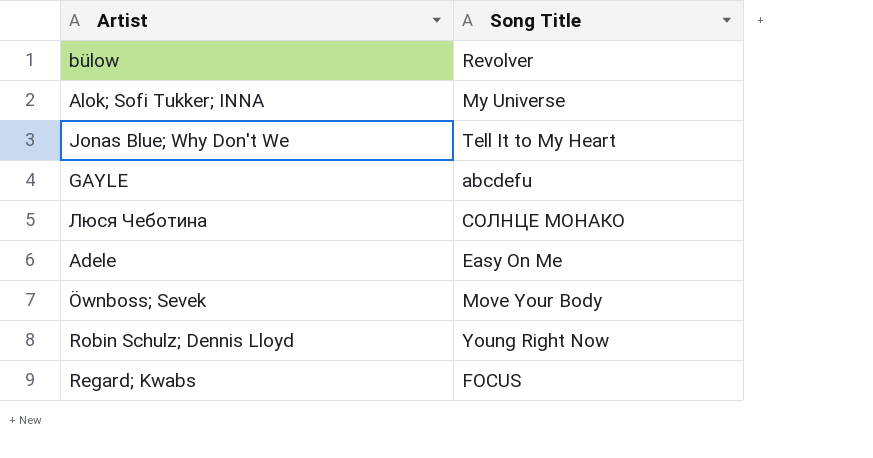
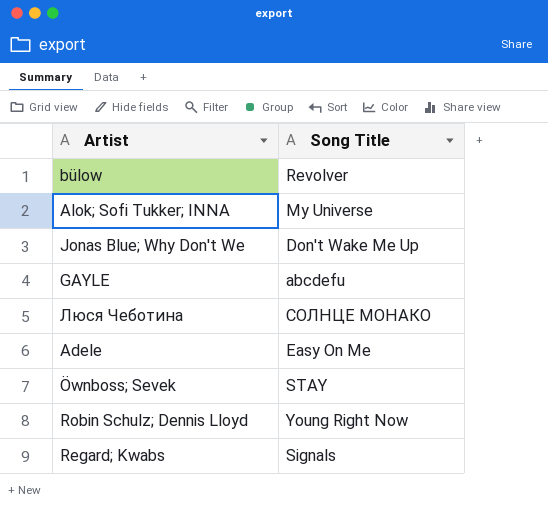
Jonas Blue; Why Don't We | Song Title: Tell It to My Heart -> Don't Wake Me Up
Öwnboss; Sevek | Song Title: Move Your Body -> STAY
Regard; Kwabs | Song Title: FOCUS -> Signals

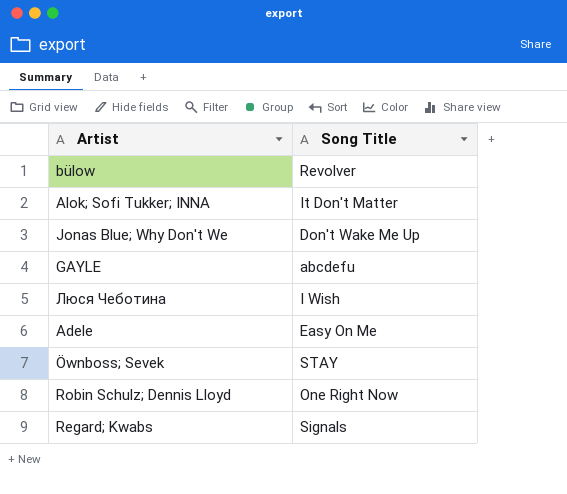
Alok; Sofi Tukker; INNA | Song Title: My Universe -> It Don't Matter
Люся Чеботина | Song Title: СОЛНЦЕ МОНАКО -> I Wish
Robin Schulz; Dennis Lloyd | Song Title: Young Right Now -> One Right Now

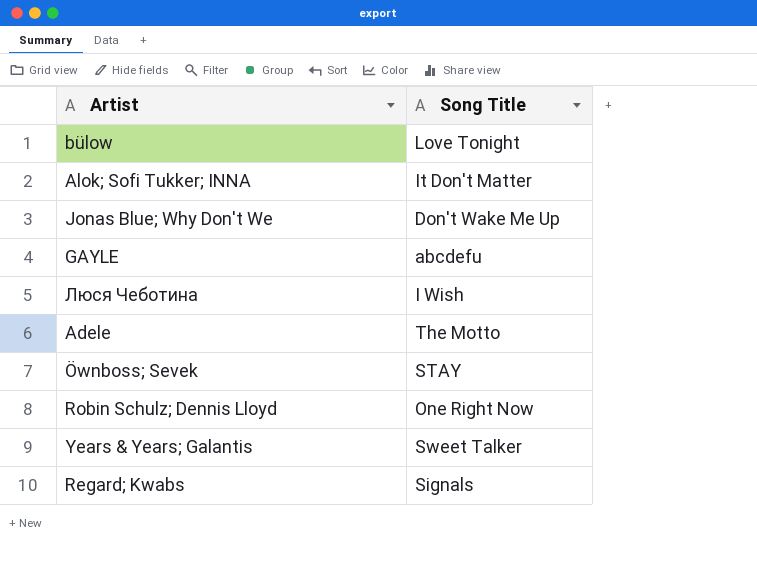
bülow | Song Title: Revolver -> Love Tonight
Adele | Song Title: Easy On Me -> The Motto
row Years & Years; Galantis: none -> Sweet Talker

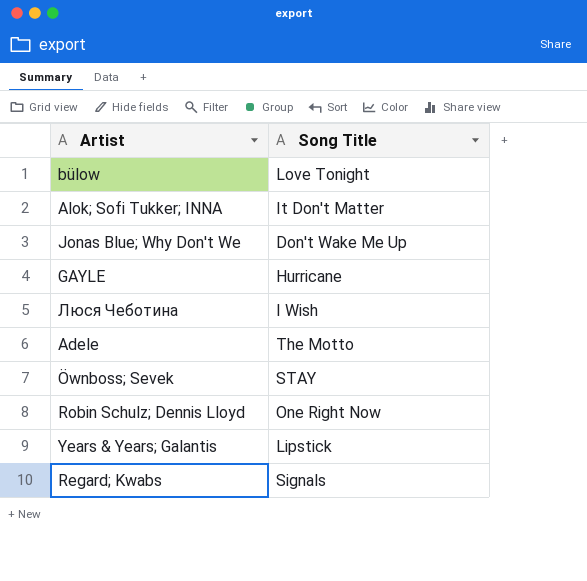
GAYLE | Song Title: abcdefu -> Hurricane
Years & Years; Galantis | Song Title: Sweet Talker -> Lipstick

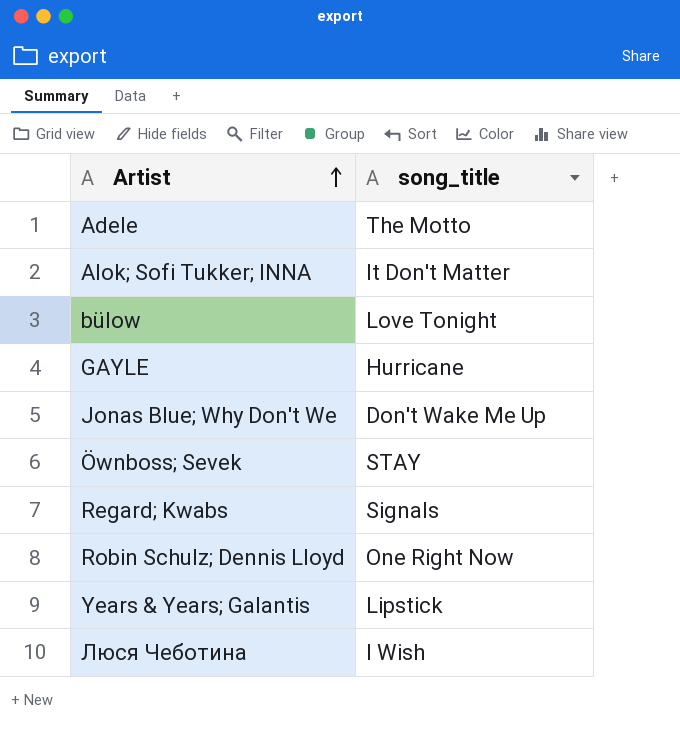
row order: none -> Artist ascending
column name: Song Title -> song_title

